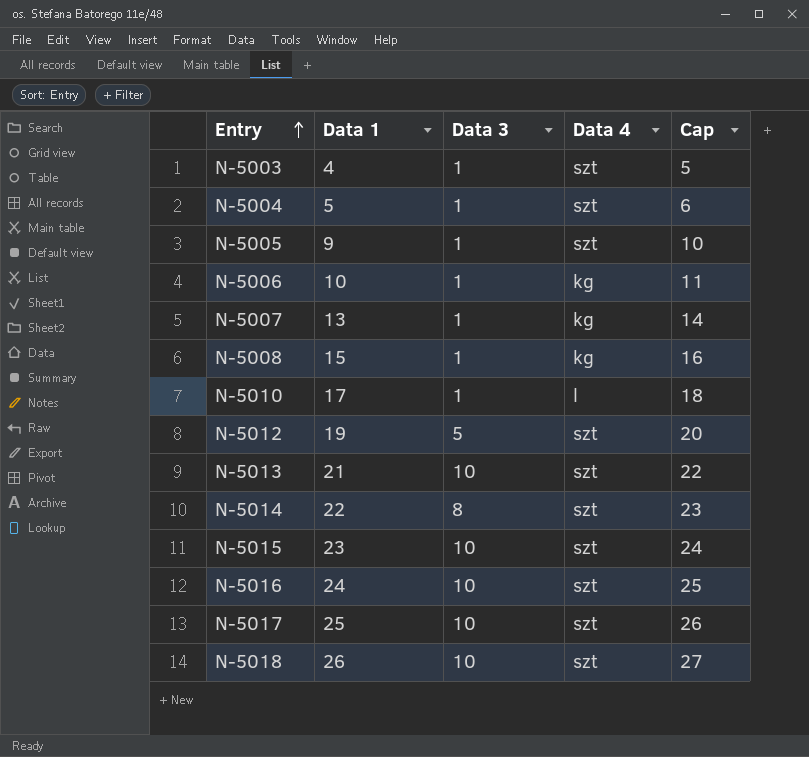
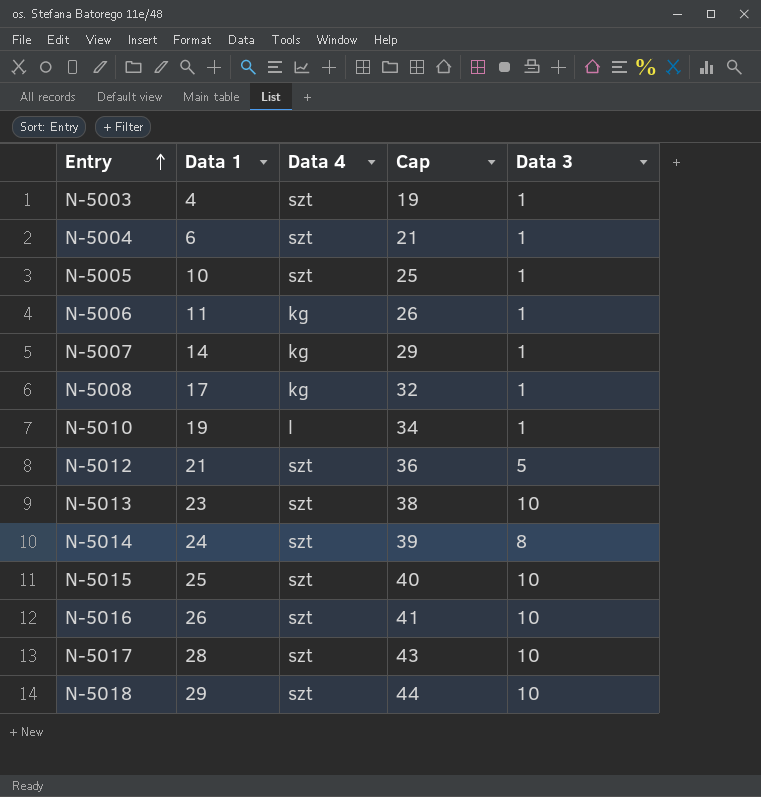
column Cap | formula: [Data 1] + 1 -> [Data 1] + 15
column Data 3 | position: 3 -> 5
N-5004 | Data 1: 5 -> 6
N-5005 | Data 1: 9 -> 10
N-5006 | Data 1: 10 -> 11
N-5007 | Data 1: 13 -> 14
N-5008 | Data 1: 15 -> 17
N-5010 | Data 1: 17 -> 19
N-5012 | Data 1: 19 -> 21
N-5013 | Data 1: 21 -> 23
N-5014 | Data 1: 22 -> 24
N-5015 | Data 1: 23 -> 25
N-5016 | Data 1: 24 -> 26
N-5017 | Data 1: 25 -> 28
N-5018 | Data 1: 26 -> 29

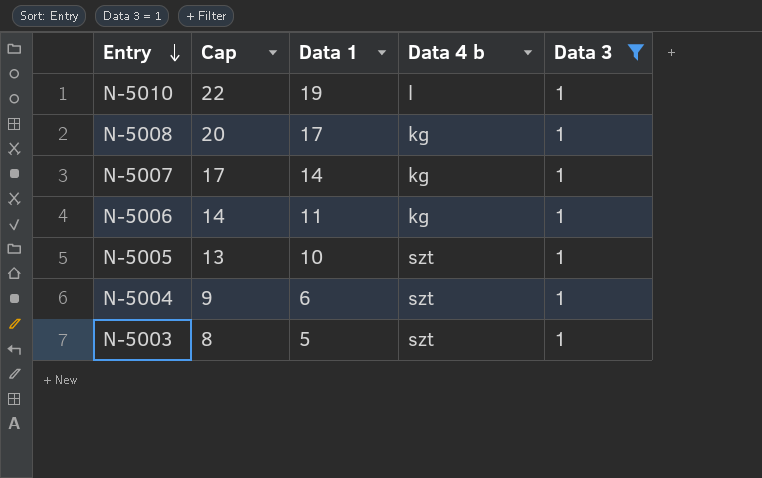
filter: none -> Data 3 = 1
row order: Entry ascending -> Entry descending
column Cap | formula: [Data 1] + 15 -> [Data 1] + 3
column Cap | position: 4 -> 2
column name: Data 4 -> Data 4 b
N-5003 | Data 1: 4 -> 5

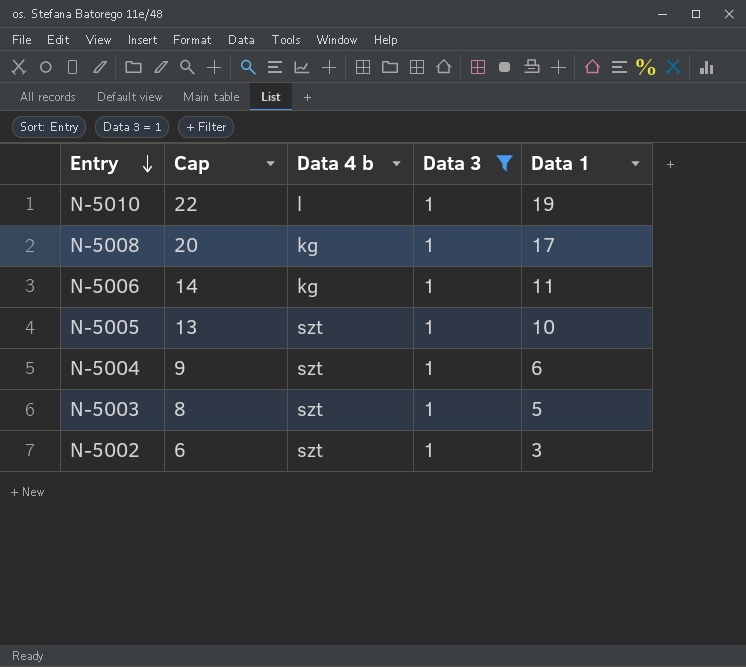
column Data 1 | position: 3 -> 5
row N-5007: 17 | 14 | kg | 1 -> none
row N-5002: none -> 6 | szt | 1 | 3

